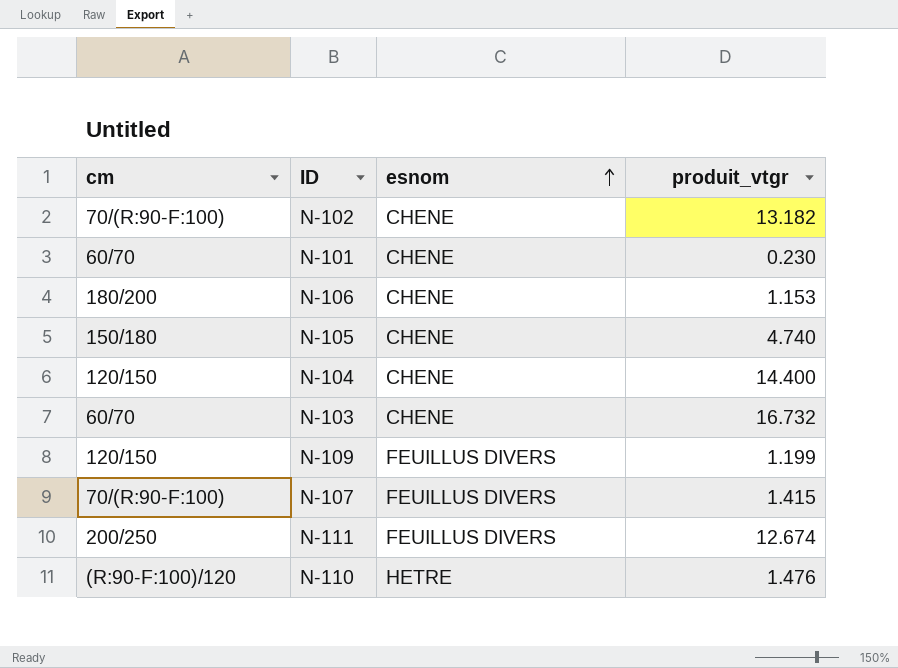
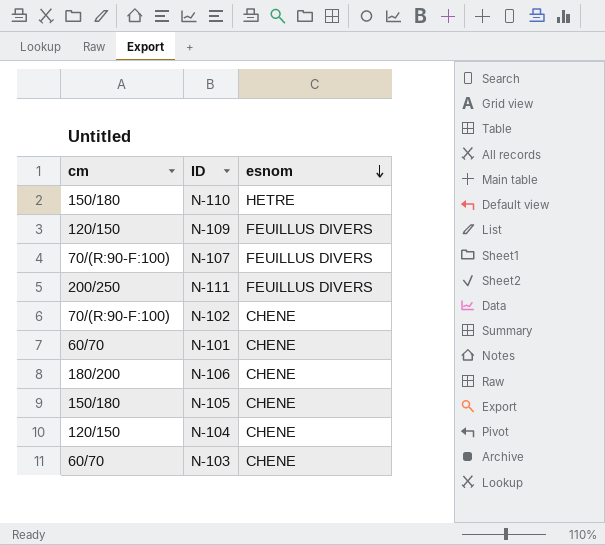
row order: esnom ascending -> esnom descending
column produit_vtgr | position: 4 -> none
N-110 | cm: (R:90-F:100)/120 -> 150/180

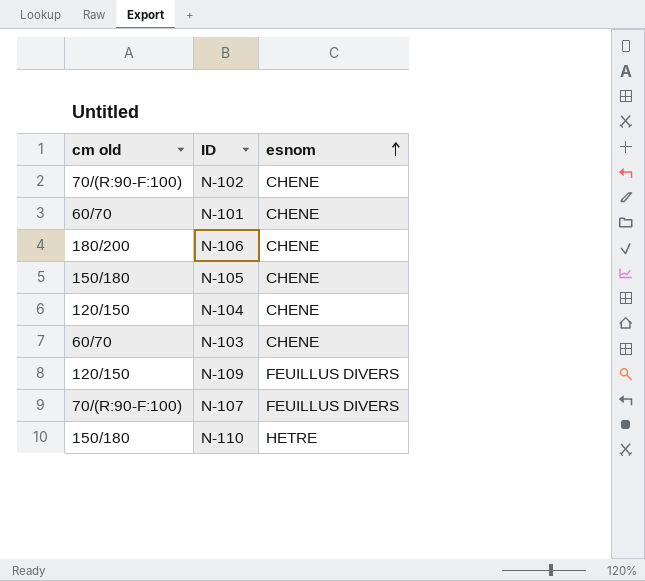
row order: esnom descending -> esnom ascending
column name: cm -> cm old
row N-111: 200/250 | FEUILLUS DIVERS -> none

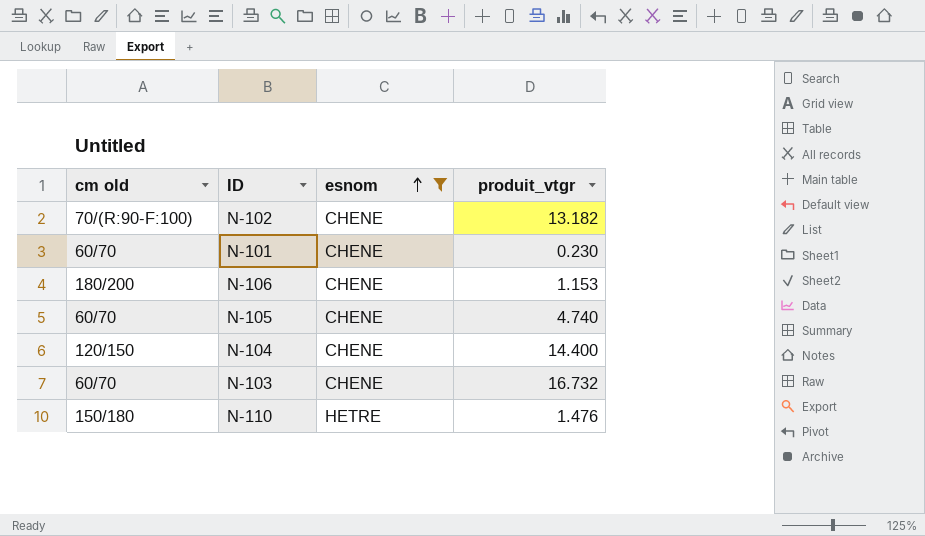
filter: none -> esnom != FEUILLUS DIVERS
column produit_vtgr | position: none -> 4
N-105 | cm old: 150/180 -> 60/70

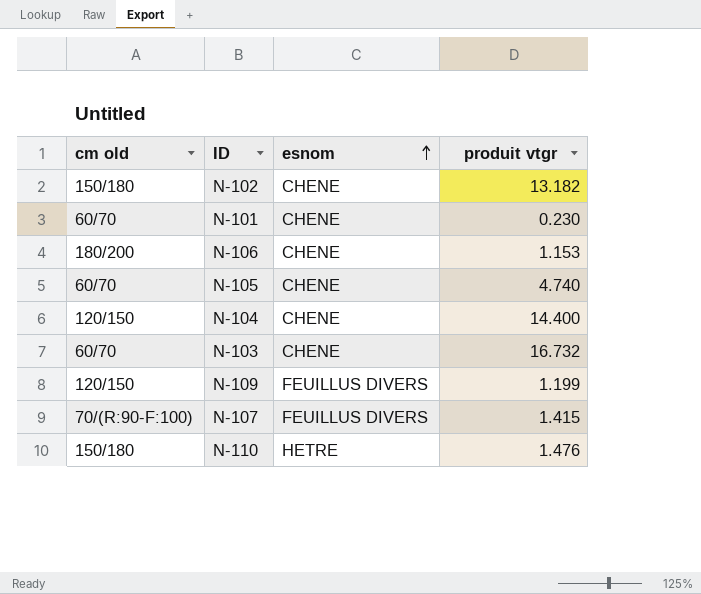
filter: esnom != FEUILLUS DIVERS -> none
column name: produit_vtgr -> produit vtgr
N-102 | cm old: 70/(R:90-F:100) -> 150/180

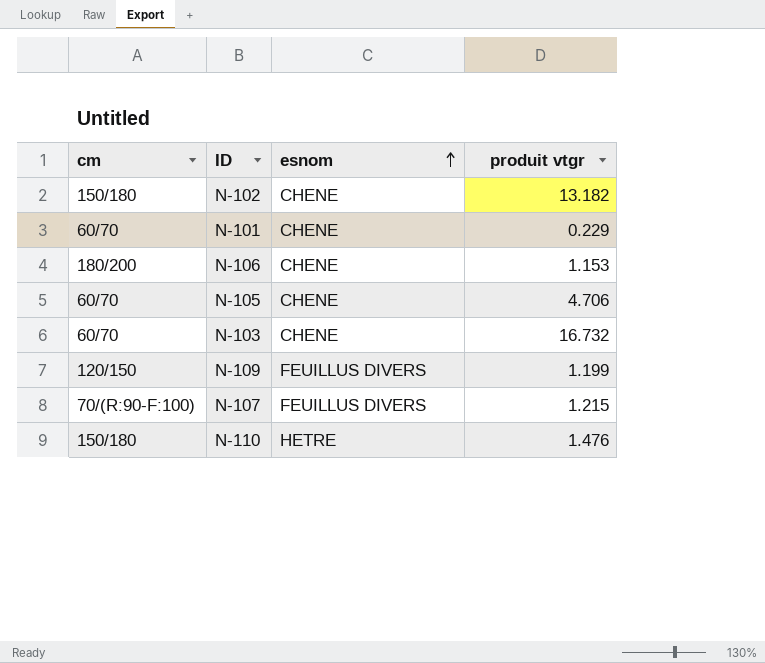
column name: cm old -> cm
row N-104: 120/150 | CHENE | 14.400 -> none
N-101 | produit vtgr: 0.230 -> 0.229
N-105 | produit vtgr: 4.740 -> 4.706
N-107 | produit vtgr: 1.415 -> 1.215

